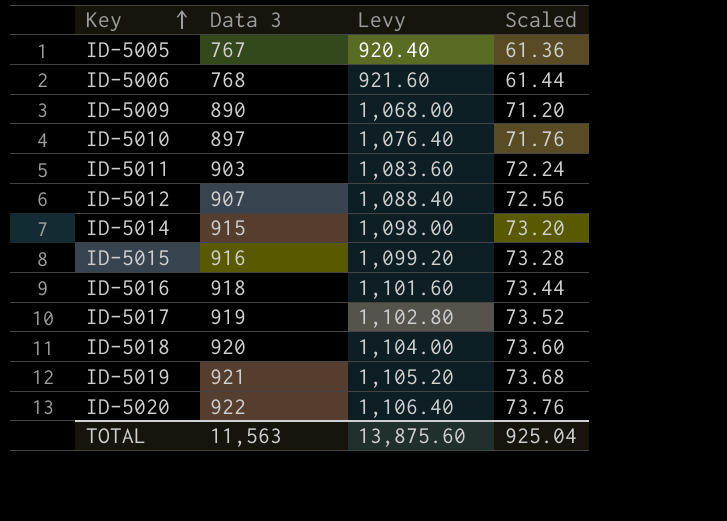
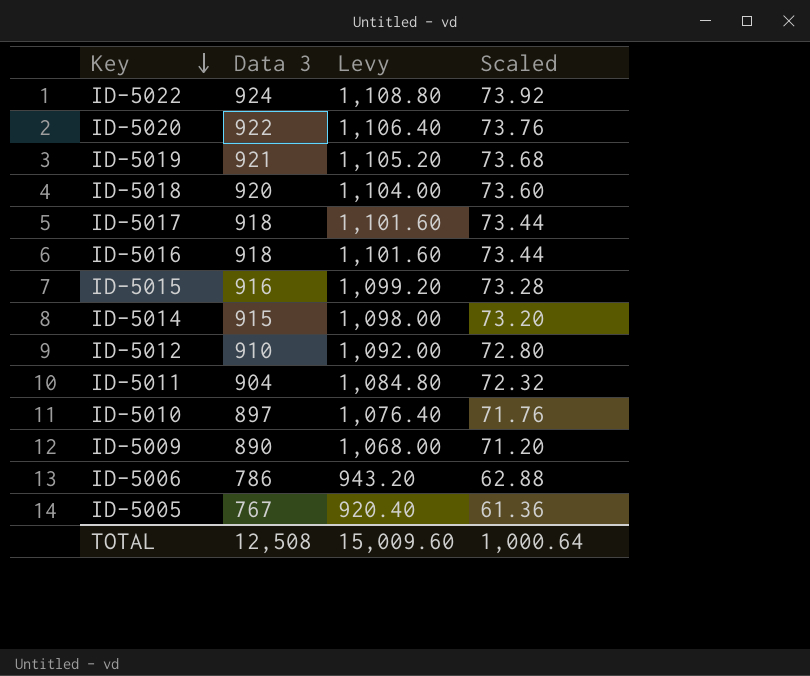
row order: Key ascending -> Key descending
row ID-5022: none -> 924 | 1,108.80 | 73.92
ID-5017 | Data 3: 919 -> 918
ID-5017 | Levy: 1,102.80 -> 1,101.60
ID-5017 | Scaled: 73.52 -> 73.44
ID-5012 | Data 3: 907 -> 910
ID-5012 | Levy: 1,088.40 -> 1,092.00
ID-5012 | Scaled: 72.56 -> 72.80
ID-5011 | Data 3: 903 -> 904
ID-5011 | Levy: 1,083.60 -> 1,084.80
ID-5011 | Scaled: 72.24 -> 72.32
ID-5006 | Data 3: 768 -> 786
ID-5006 | Levy: 921.60 -> 943.20
ID-5006 | Scaled: 61.44 -> 62.88
TOTAL | Data 3: 11,563 -> 12,508
TOTAL | Levy: 13,875.60 -> 15,009.60
TOTAL | Scaled: 925.04 -> 1,000.64

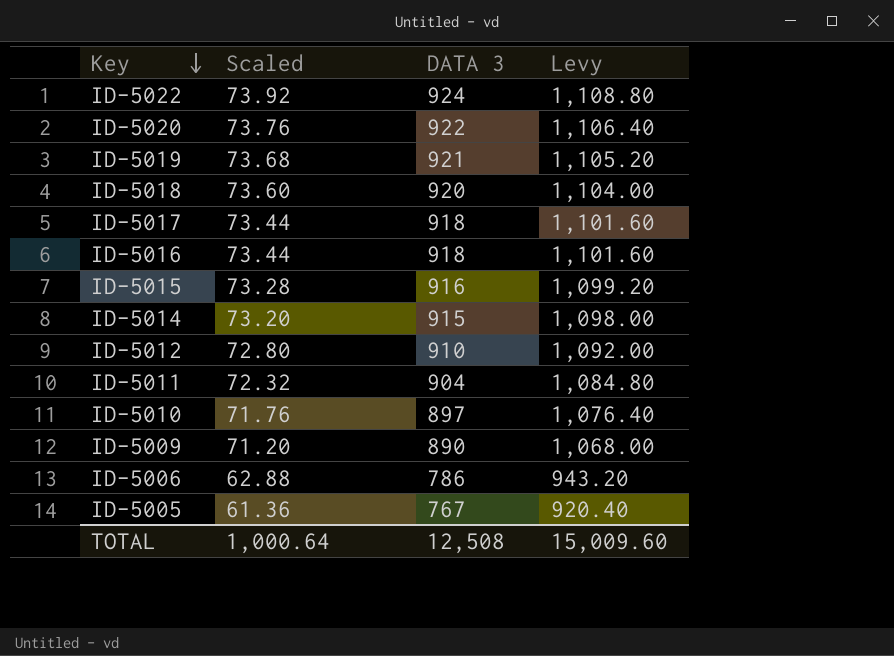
column Scaled | position: 4 -> 2
column name: Data 3 -> DATA 3

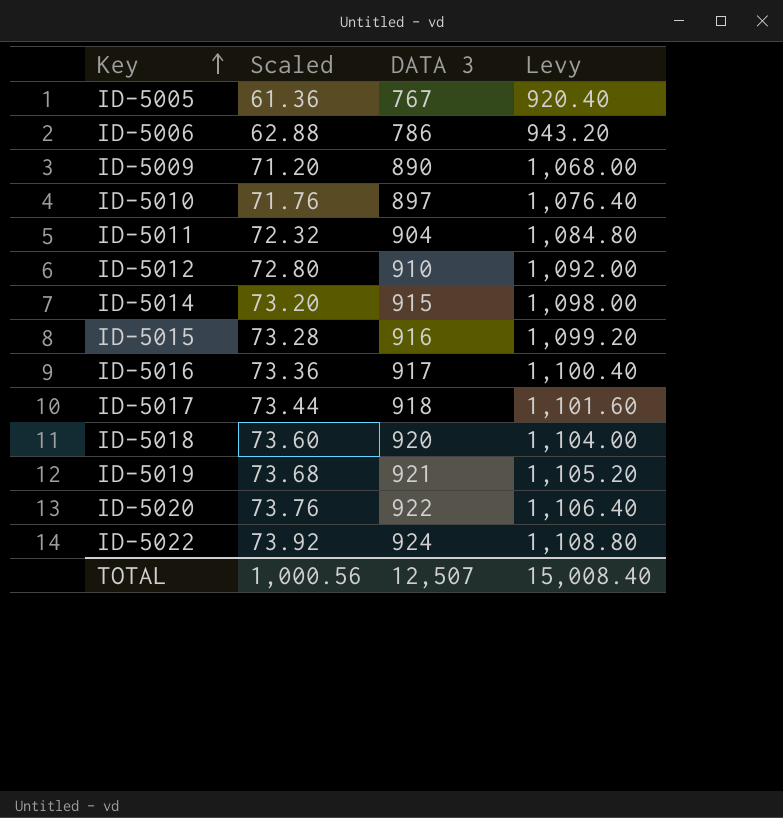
row order: Key descending -> Key ascending
ID-5016 | Scaled: 73.44 -> 73.36
ID-5016 | DATA 3: 918 -> 917
ID-5016 | Levy: 1,101.60 -> 1,100.40
TOTAL | Scaled: 1,000.64 -> 1,000.56
TOTAL | DATA 3: 12,508 -> 12,507
TOTAL | Levy: 15,009.60 -> 15,008.40

